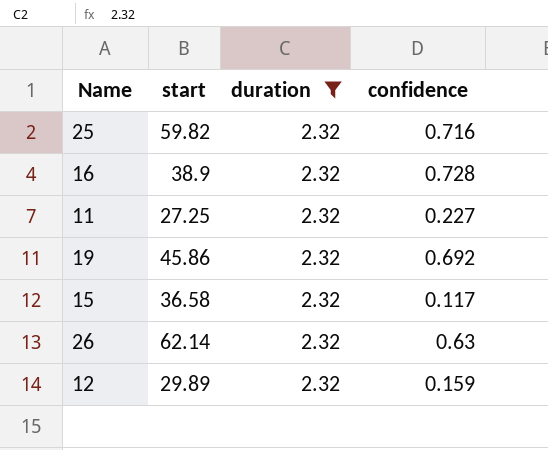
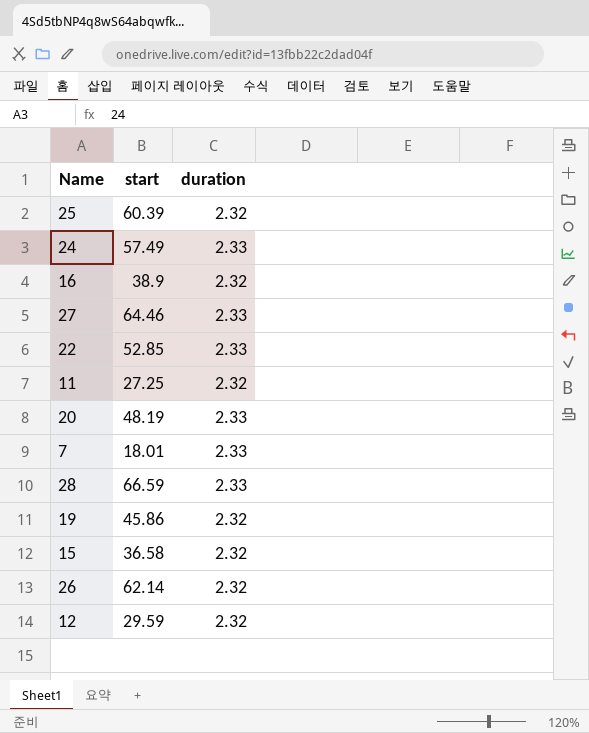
filter: duration = 2.32 -> none
column confidence | position: 4 -> none
25 | start: 59.82 -> 60.39
12 | start: 29.89 -> 29.59

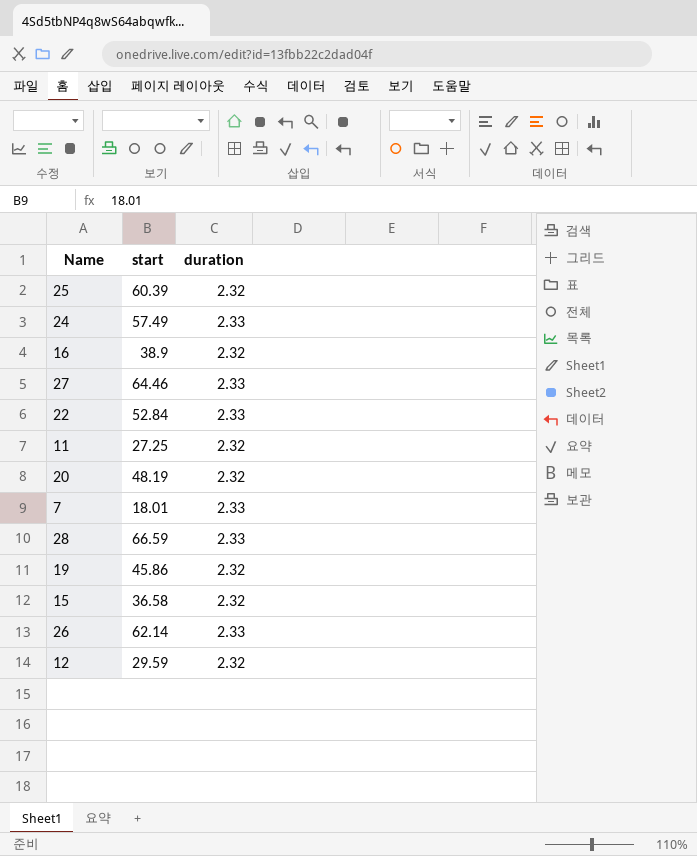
22 | start: 52.85 -> 52.84
20 | duration: 2.33 -> 2.32
26 | duration: 2.32 -> 2.33

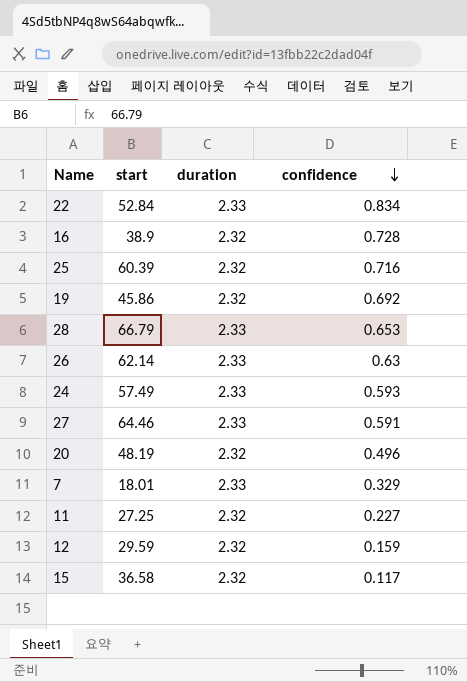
row order: none -> confidence descending
column confidence | position: none -> 4
28 | start: 66.59 -> 66.79

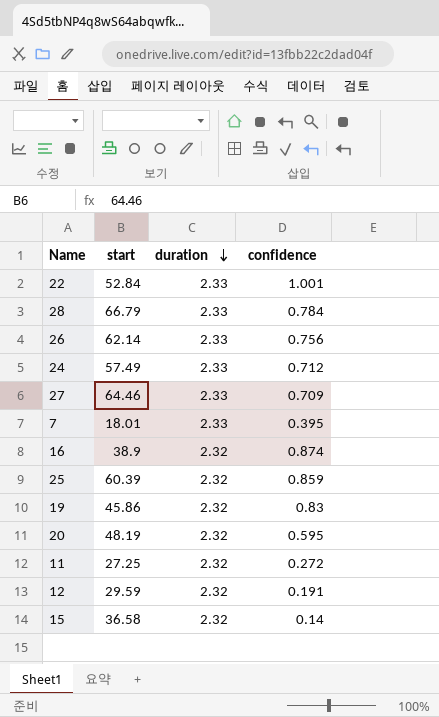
row order: confidence descending -> duration descending
22 | confidence: 0.834 -> 1.001
28 | confidence: 0.653 -> 0.784
26 | confidence: 0.63 -> 0.756
24 | confidence: 0.593 -> 0.712
27 | confidence: 0.591 -> 0.709
7 | confidence: 0.329 -> 0.395
16 | confidence: 0.728 -> 0.874
25 | confidence: 0.716 -> 0.859
19 | confidence: 0.692 -> 0.83
20 | confidence: 0.496 -> 0.595
11 | confidence: 0.227 -> 0.272
12 | confidence: 0.159 -> 0.191
15 | confidence: 0.117 -> 0.14

